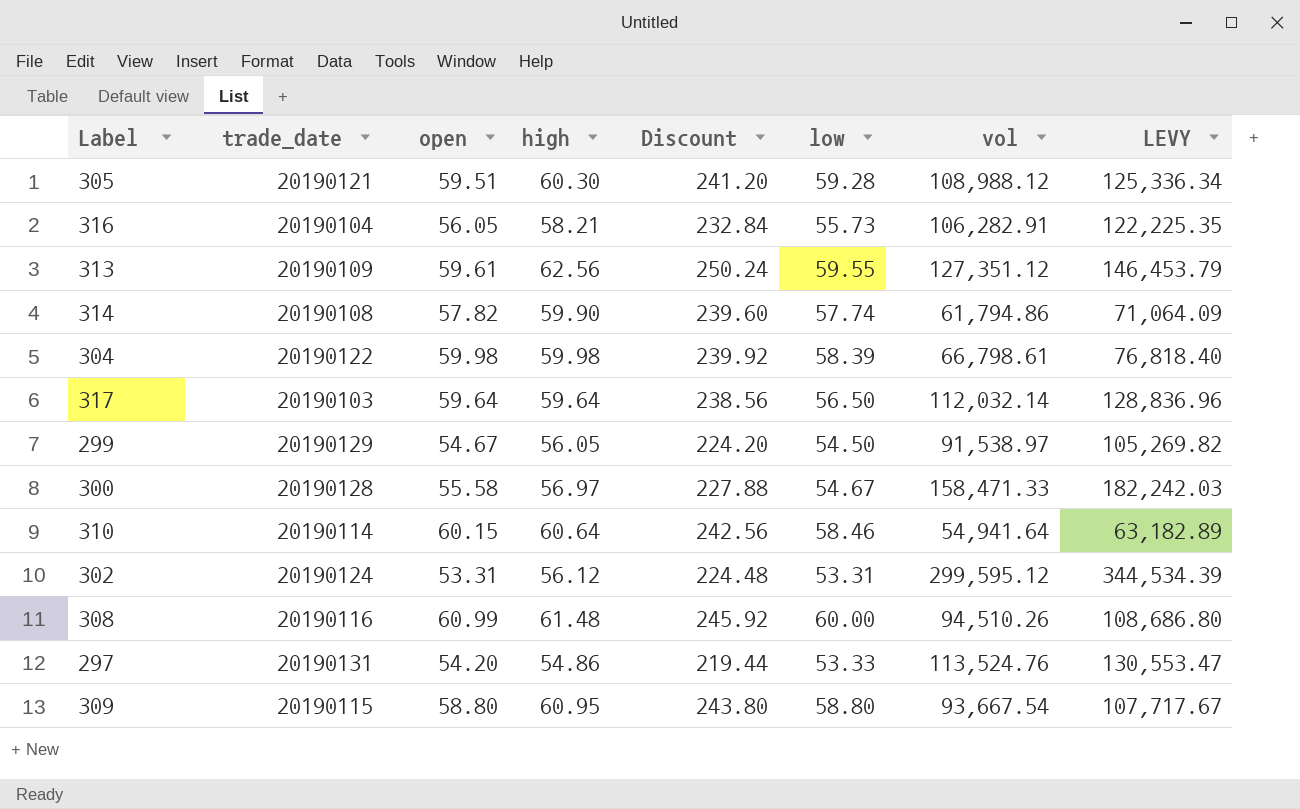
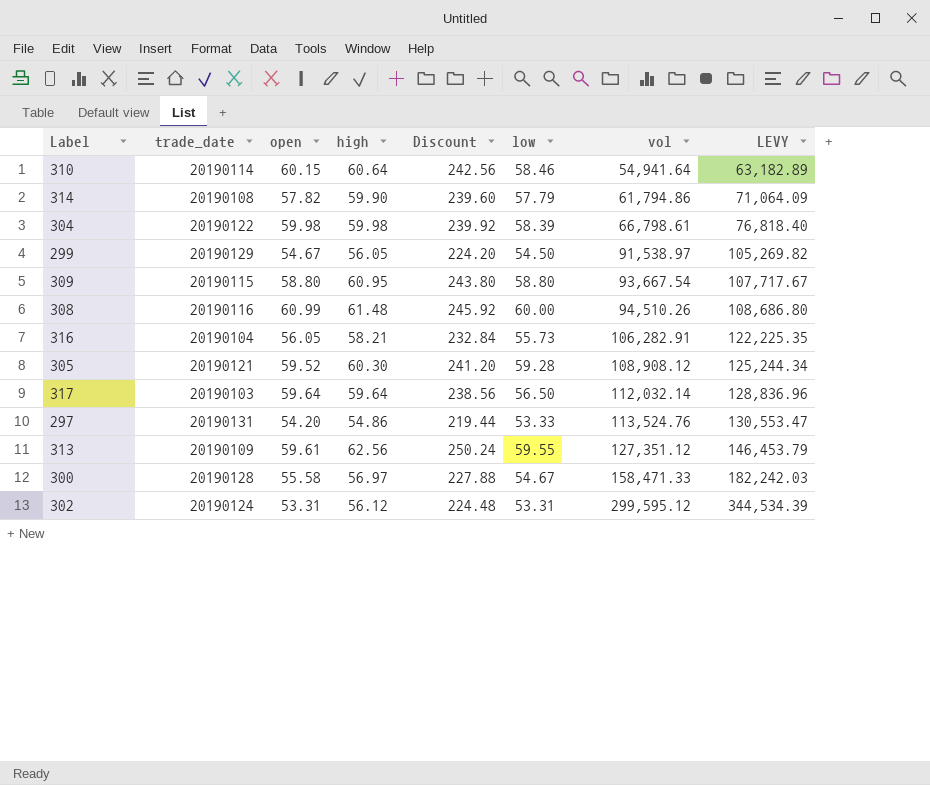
row order: none -> vol ascending
314 | low: 57.74 -> 57.79
305 | open: 59.51 -> 59.52
305 | vol: 108,988.12 -> 108,908.12
305 | LEVY: 125,336.34 -> 125,244.34

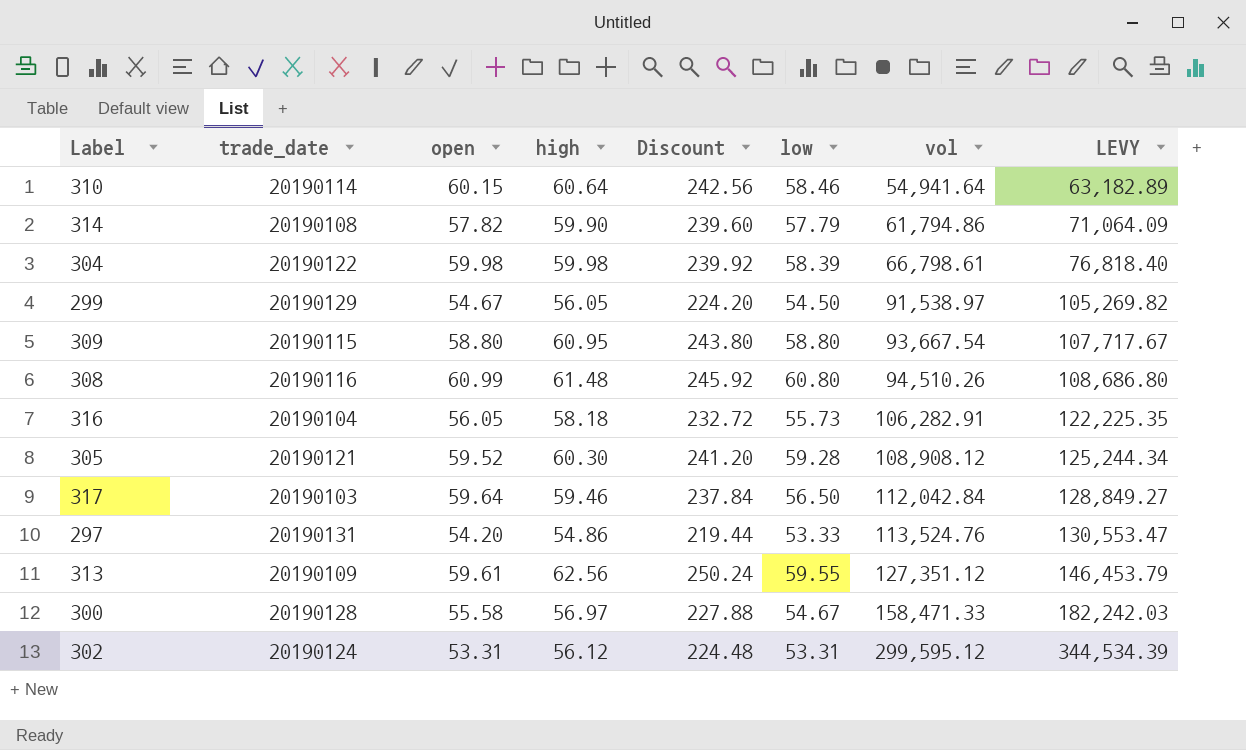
308 | low: 60.00 -> 60.80
316 | high: 58.21 -> 58.18
316 | Discount: 232.84 -> 232.72
317 | high: 59.64 -> 59.46
317 | Discount: 238.56 -> 237.84
317 | vol: 112,032.14 -> 112,042.84
317 | LEVY: 128,836.96 -> 128,849.27

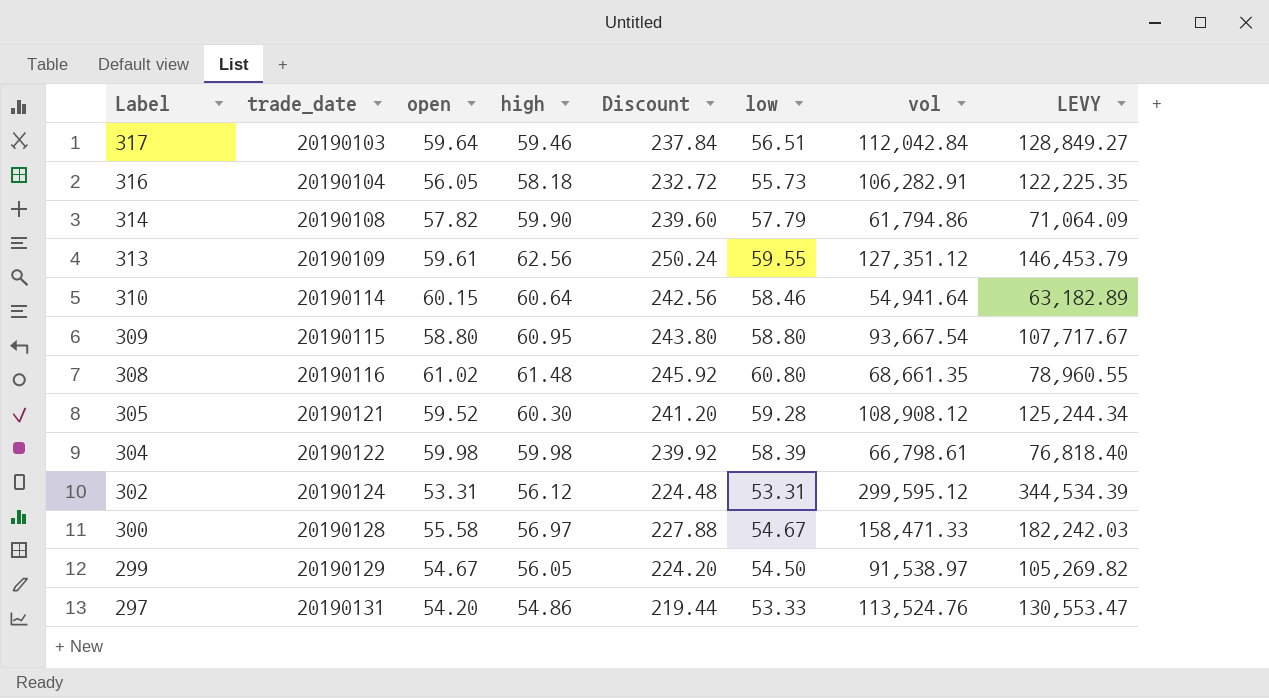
row order: vol ascending -> Label descending
317 | low: 56.50 -> 56.51
308 | open: 60.99 -> 61.02
308 | vol: 94,510.26 -> 68,661.35
308 | LEVY: 108,686.80 -> 78,960.55

